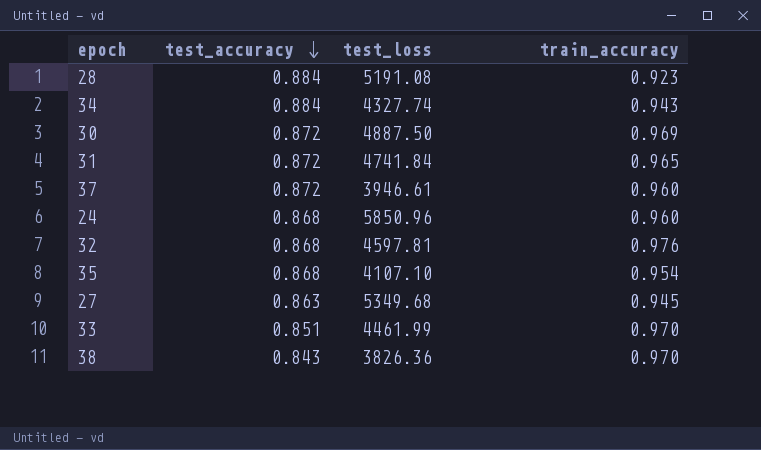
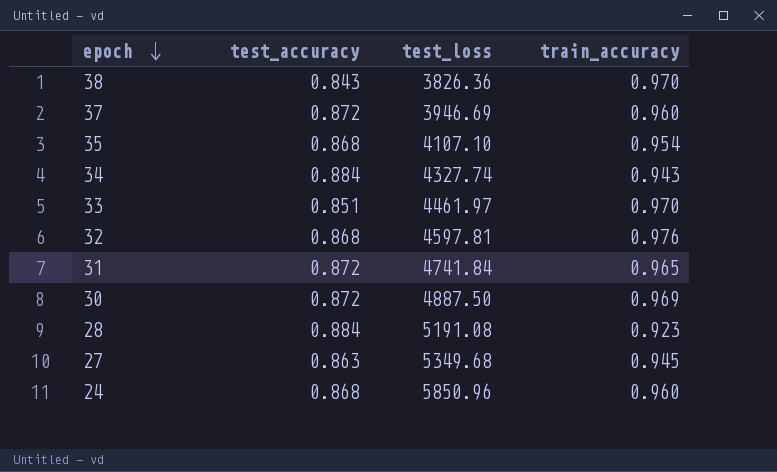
row order: test_accuracy descending -> epoch descending
37 | test_loss: 3946.61 -> 3946.69
33 | test_loss: 4461.99 -> 4461.97

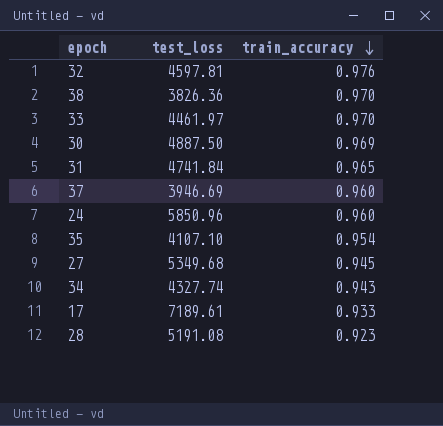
row order: epoch descending -> train_accuracy descending
column test_accuracy | position: 2 -> none
row 17: none -> 7189.61 | 0.933

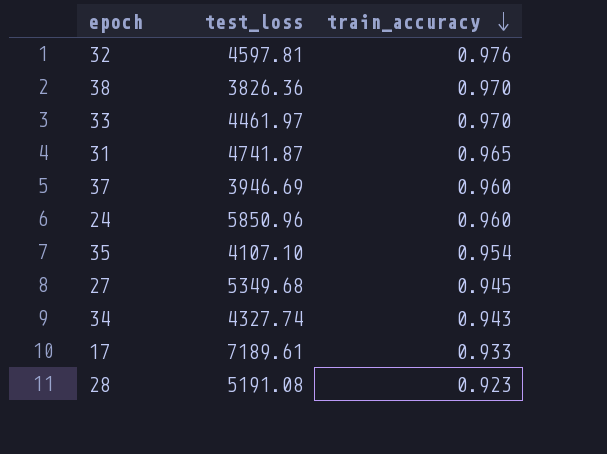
row 30: 4887.50 | 0.969 -> none
31 | test_loss: 4741.84 -> 4741.87

